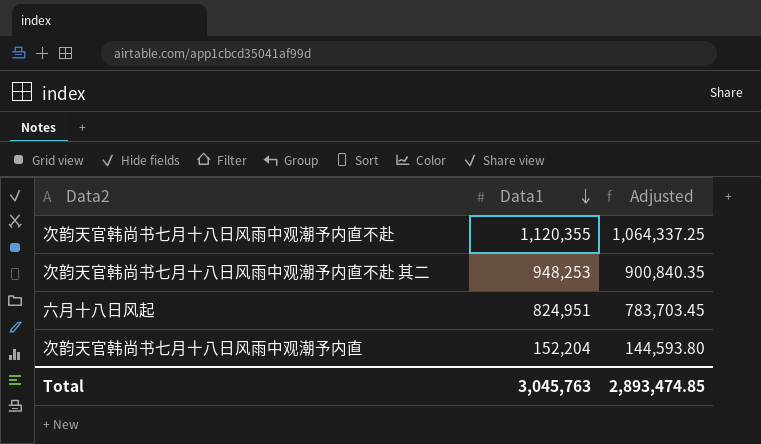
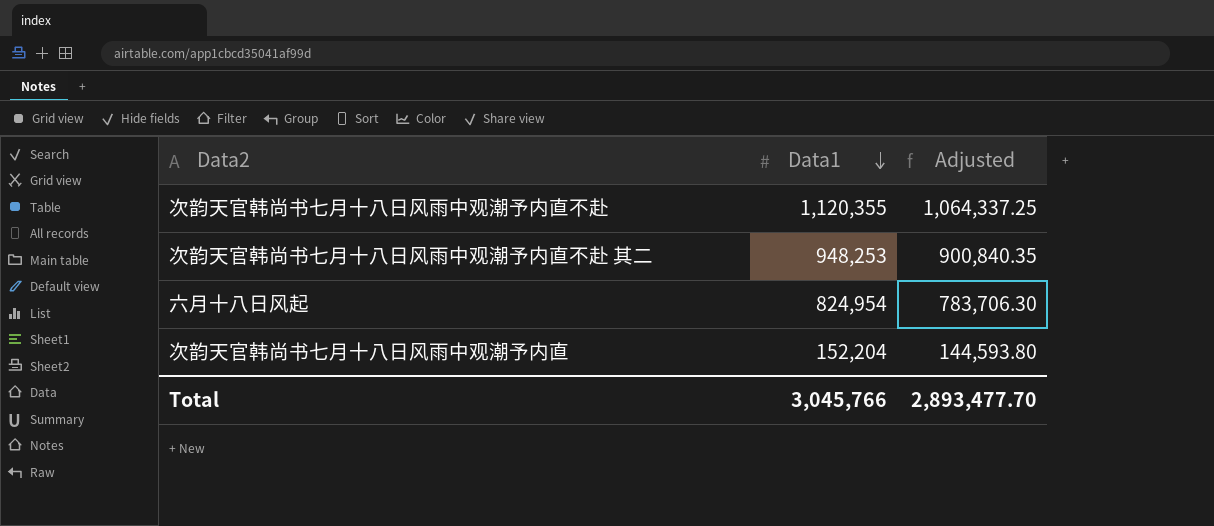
六月十八日风起 | Data1: 824,951 -> 824,954
六月十八日风起 | Adjusted: 783,703.45 -> 783,706.30
Total | Data1: 3,045,763 -> 3,045,766
Total | Adjusted: 2,893,474.85 -> 2,893,477.70

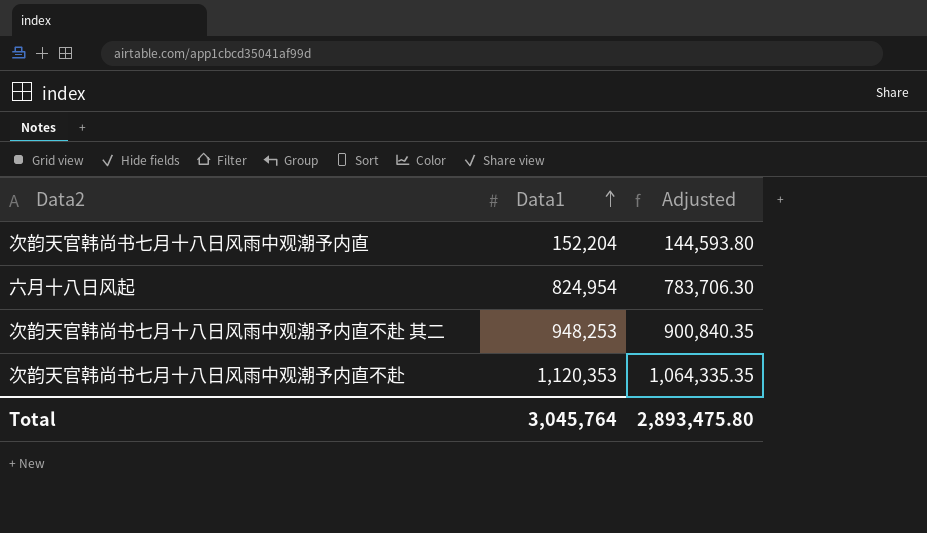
row order: Data1 descending -> Data1 ascending
次韵天官韩尚书七月十八日风雨中观潮予内直不赴 | Data1: 1,120,355 -> 1,120,353
次韵天官韩尚书七月十八日风雨中观潮予内直不赴 | Adjusted: 1,064,337.25 -> 1,064,335.35
Total | Data1: 3,045,766 -> 3,045,764
Total | Adjusted: 2,893,477.70 -> 2,893,475.80

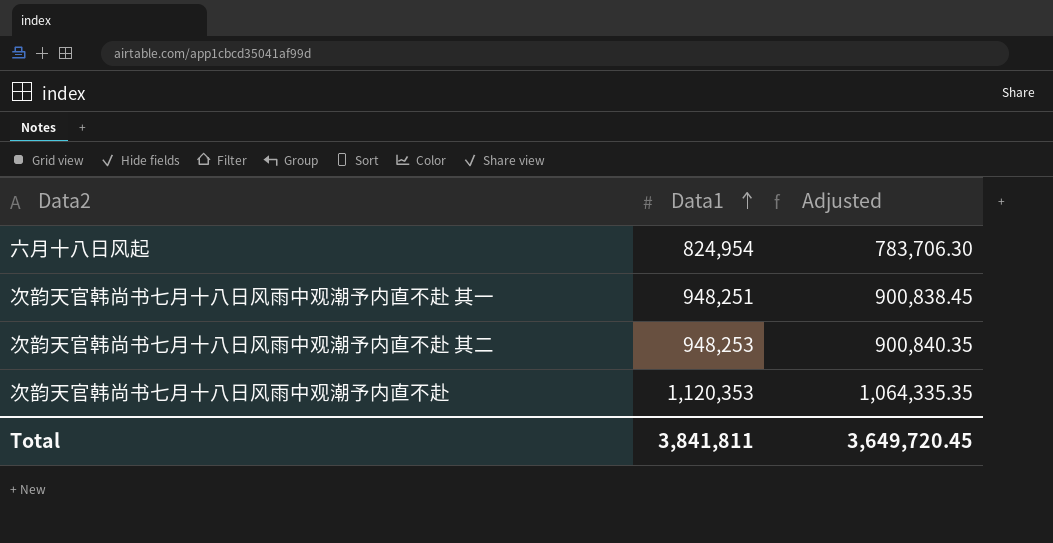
row 次韵天官韩尚书七月十八日风雨中观潮予内直: 152,204 | 144,593.80 -> none
row 次韵天官韩尚书七月十八日风雨中观潮予内直不赴 其一: none -> 948,251 | 900,838.45
Total | Data1: 3,045,764 -> 3,841,811
Total | Adjusted: 2,893,475.80 -> 3,649,720.45

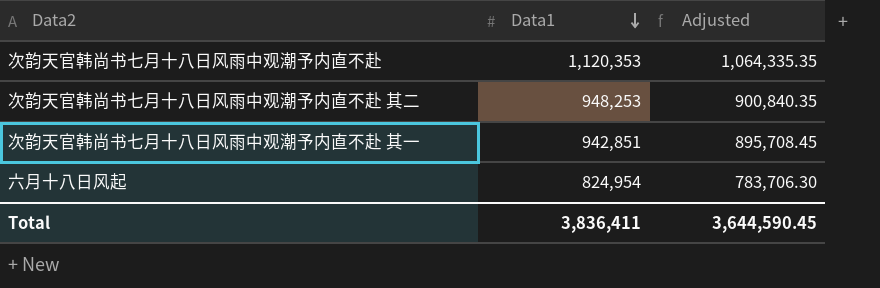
row order: Data1 ascending -> Data1 descending
次韵天官韩尚书七月十八日风雨中观潮予内直不赴 其一 | Data1: 948,251 -> 942,851
次韵天官韩尚书七月十八日风雨中观潮予内直不赴 其一 | Adjusted: 900,838.45 -> 895,708.45
Total | Data1: 3,841,811 -> 3,836,411
Total | Adjusted: 3,649,720.45 -> 3,644,590.45

